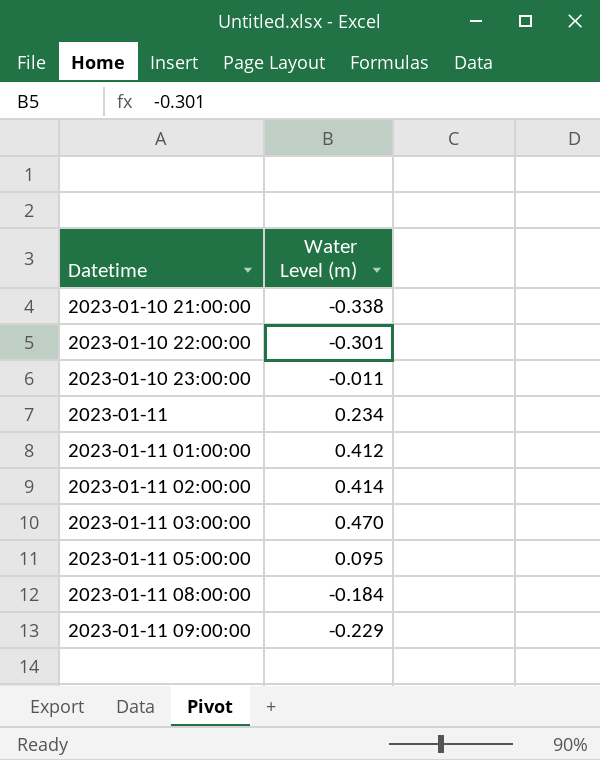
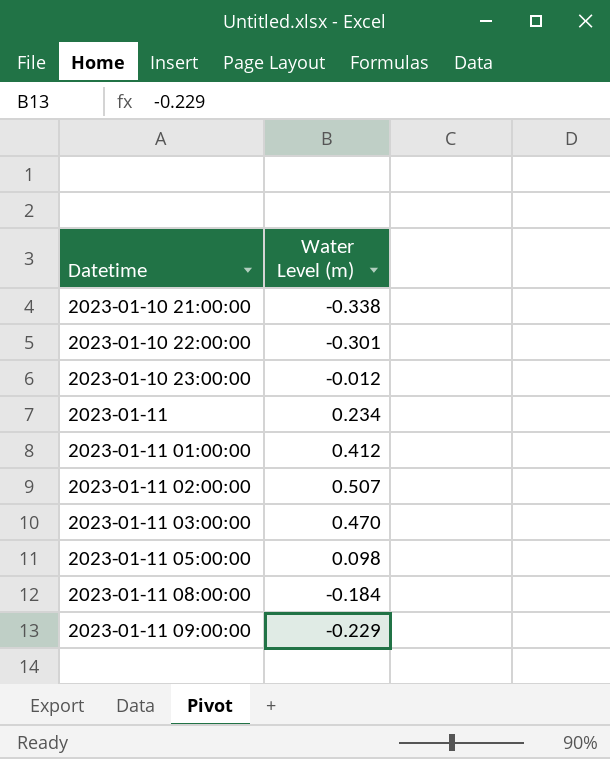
2023-01-10 23:00:00 | Water Level (m): -0.011 -> -0.012
2023-01-11 02:00:00 | Water Level (m): 0.414 -> 0.507
2023-01-11 05:00:00 | Water Level (m): 0.095 -> 0.098

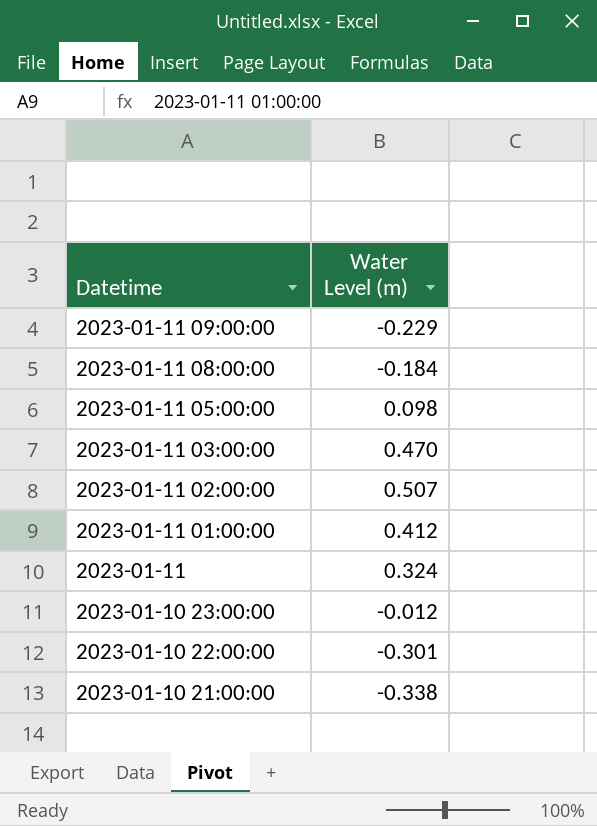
row order: Datetime ascending -> Datetime descending
2023-01-11 | Water Level (m): 0.234 -> 0.324

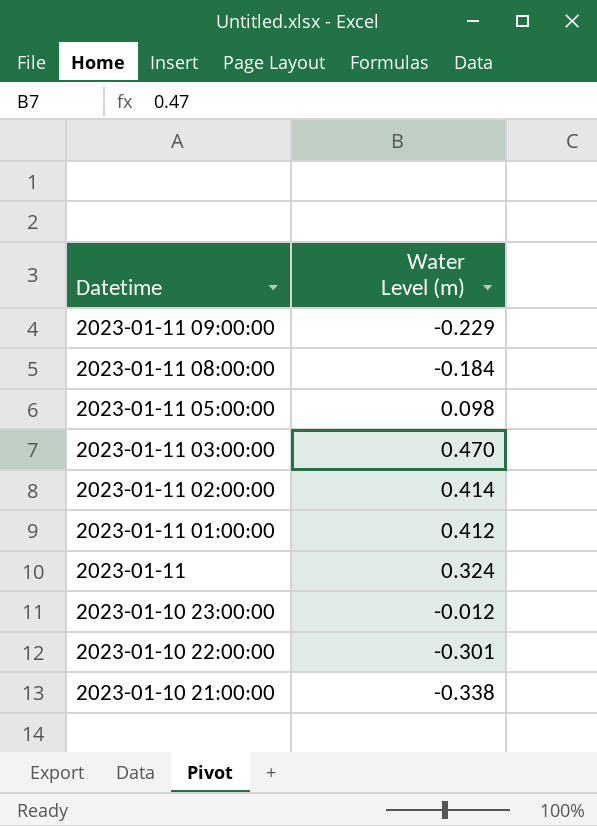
2023-01-11 02:00:00 | Water Level (m): 0.507 -> 0.414

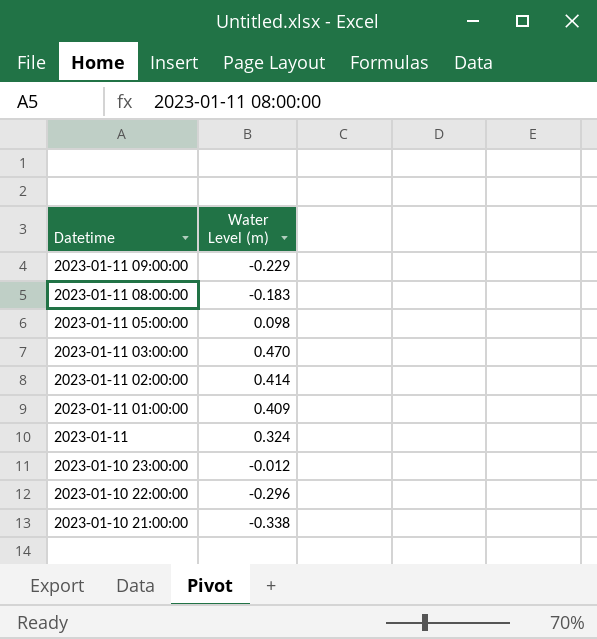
2023-01-11 08:00:00 | Water Level (m): -0.184 -> -0.183
2023-01-11 01:00:00 | Water Level (m): 0.412 -> 0.409
2023-01-10 22:00:00 | Water Level (m): -0.301 -> -0.296

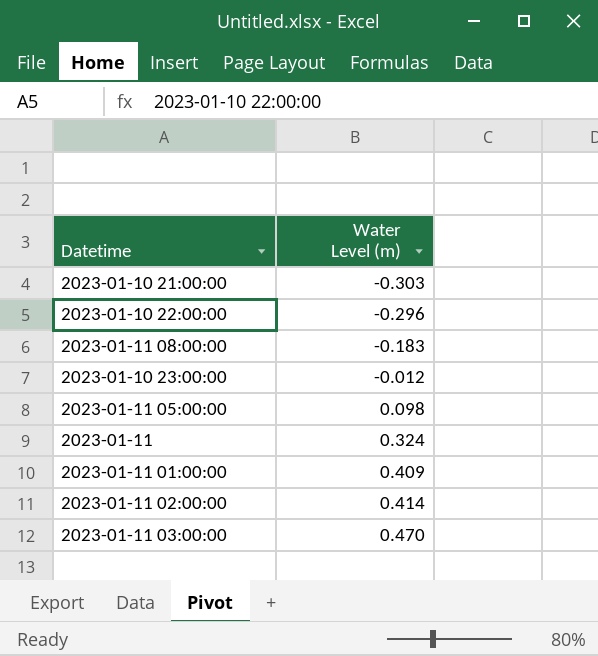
row order: Datetime descending -> Water Level (m) ascending
row 2023-01-11 09:00:00: -0.229 -> none
2023-01-10 21:00:00 | Water Level (m): -0.338 -> -0.303

